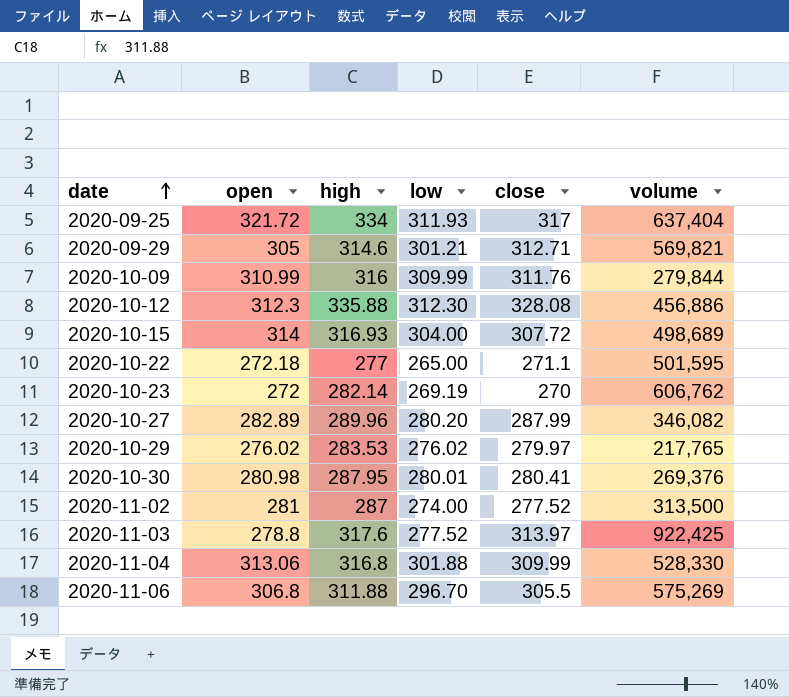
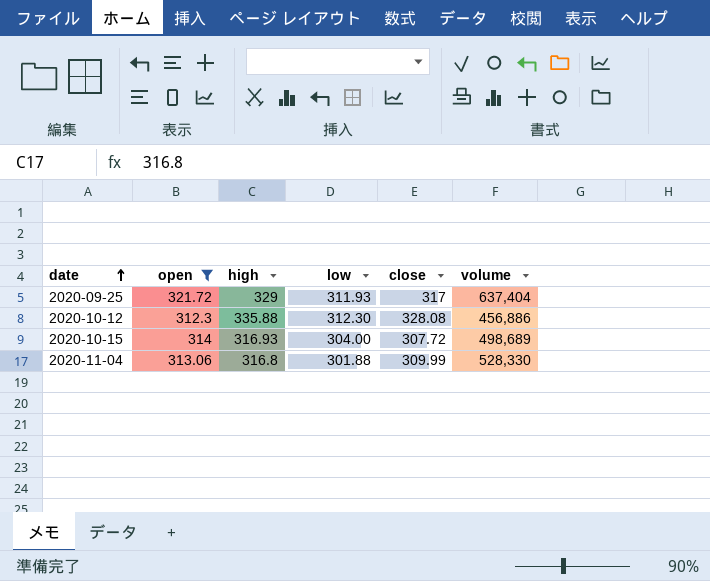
filter: none -> open >= 312.3
2020-09-25 | high: 334 -> 329

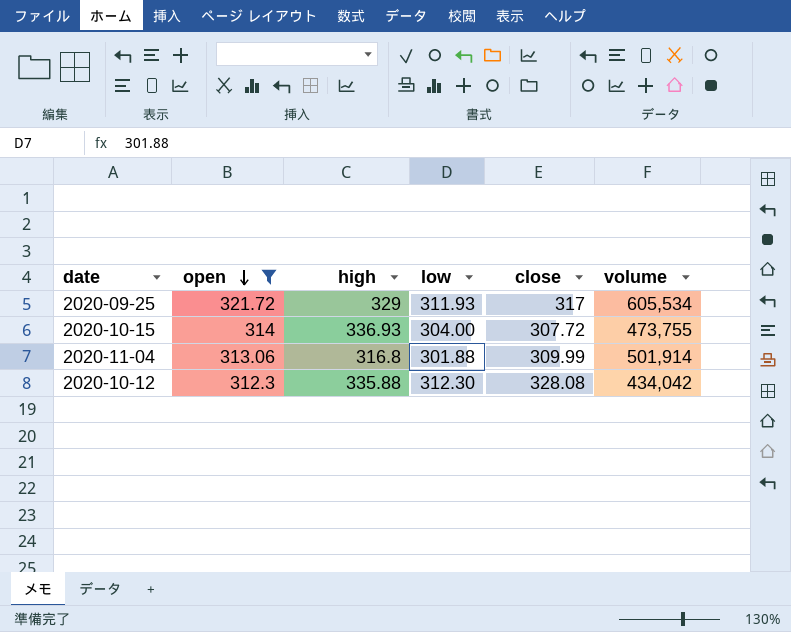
row order: date ascending -> open descending
2020-09-25 | volume: 637,404 -> 605,534
2020-10-15 | high: 316.93 -> 336.93
2020-10-15 | volume: 498,689 -> 473,755
2020-11-04 | volume: 528,330 -> 501,914
2020-10-12 | volume: 456,886 -> 434,042

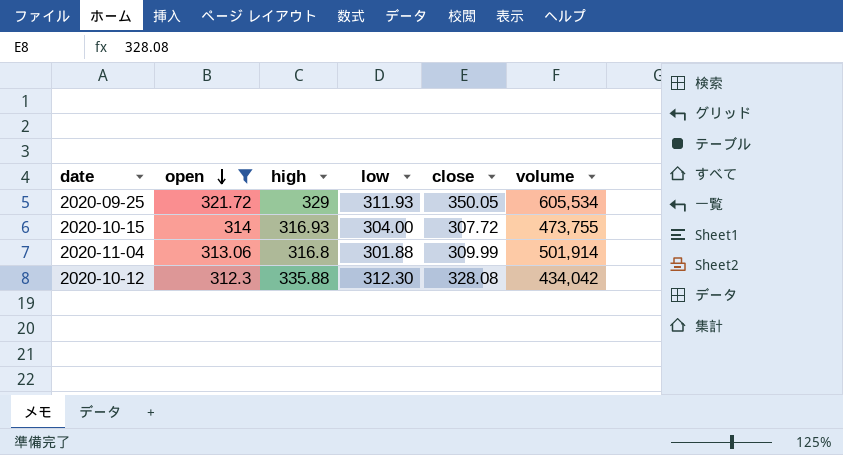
2020-09-25 | close: 317 -> 350.05
2020-10-15 | high: 336.93 -> 316.93

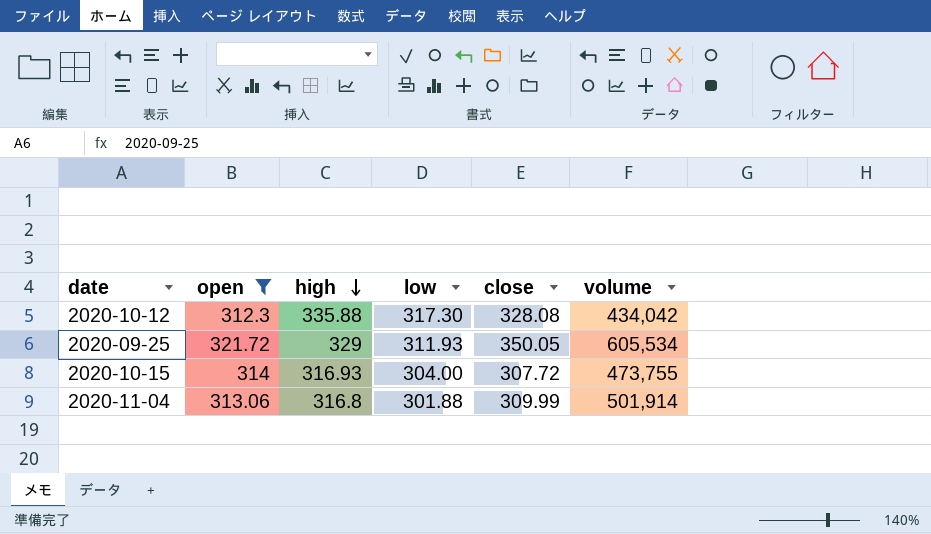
row order: open descending -> high descending
2020-10-12 | low: 312.30 -> 317.30

